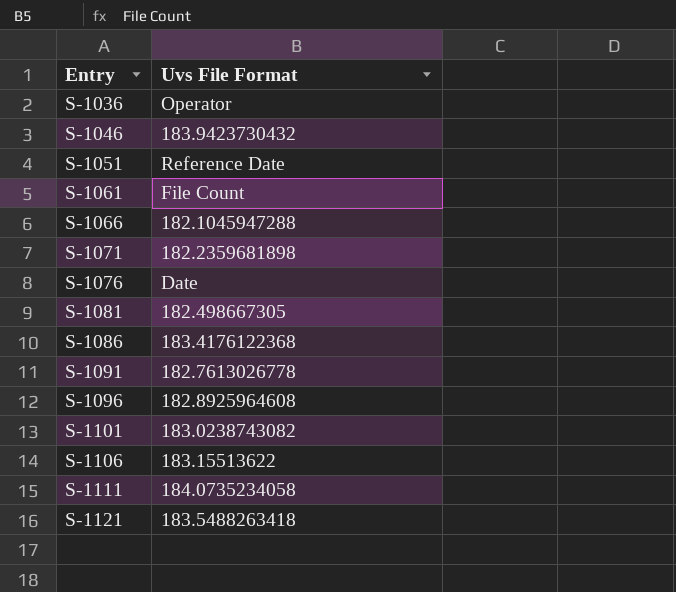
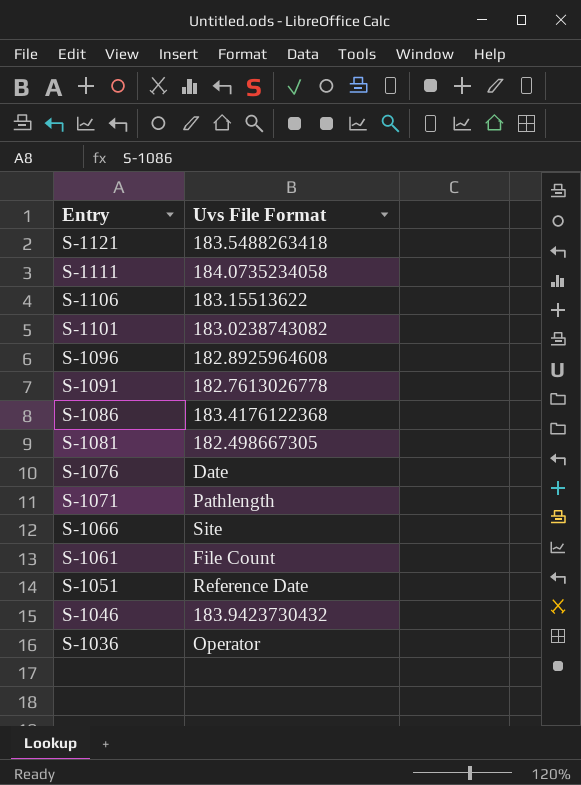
row order: Entry ascending -> Entry descending
S-1071 | Uvs File Format: 182.2359681898 -> Pathlength
S-1066 | Uvs File Format: 182.1045947288 -> Site

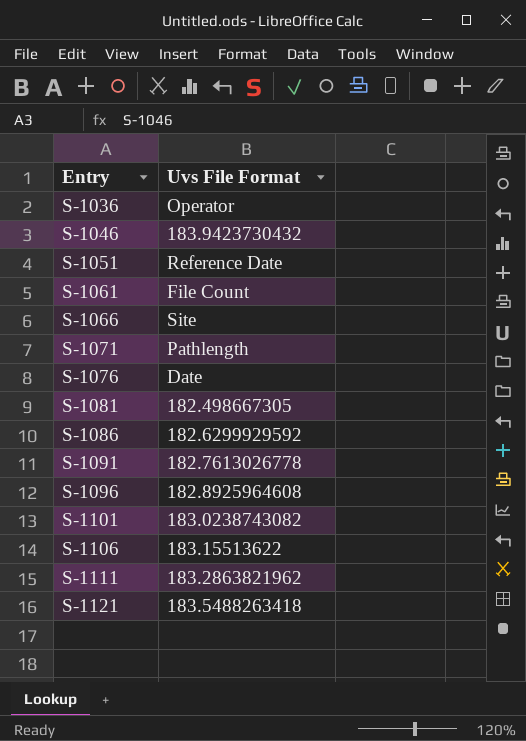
row order: Entry descending -> Entry ascending
S-1086 | Uvs File Format: 183.4176122368 -> 182.6299929592
S-1111 | Uvs File Format: 184.0735234058 -> 183.2863821962

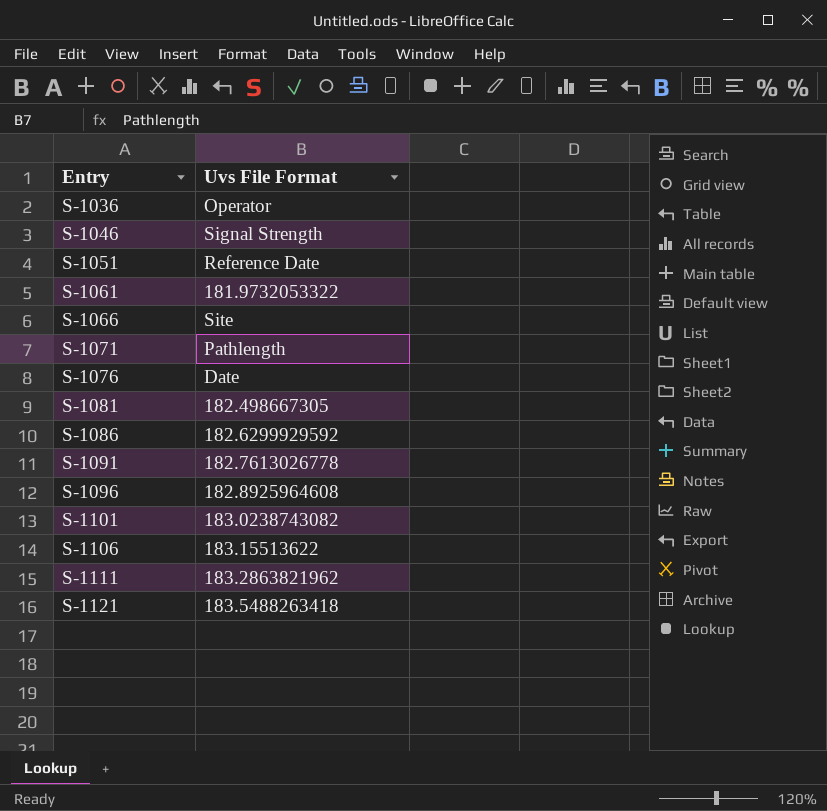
S-1046 | Uvs File Format: 183.9423730432 -> Signal Strength
S-1061 | Uvs File Format: File Count -> 181.9732053322

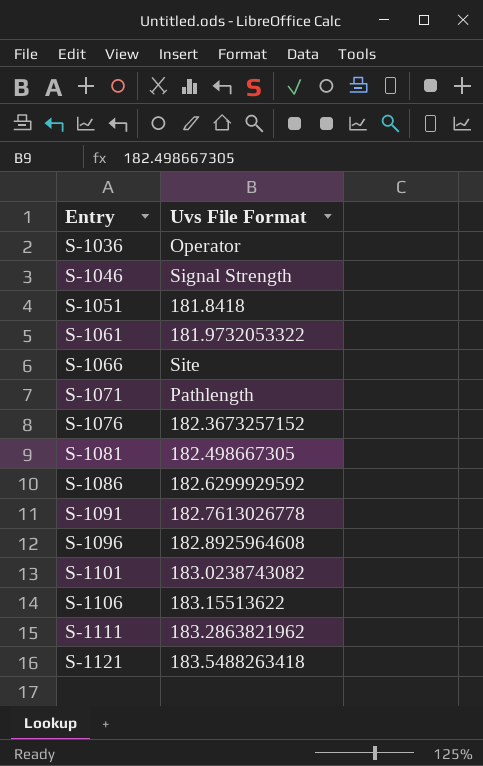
S-1051 | Uvs File Format: Reference Date -> 181.8418
S-1076 | Uvs File Format: Date -> 182.3673257152

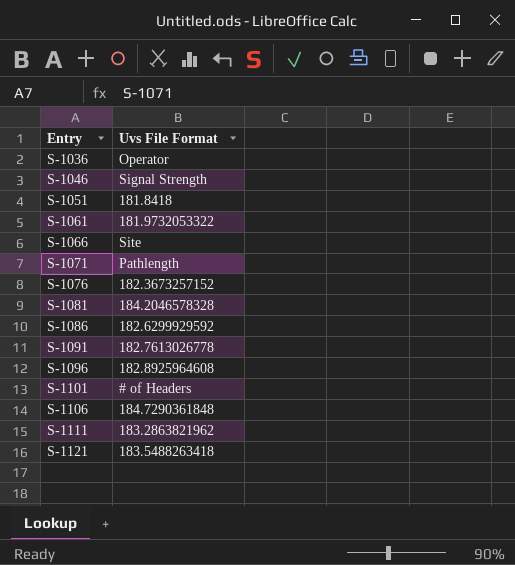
S-1081 | Uvs File Format: 182.498667305 -> 184.2046578328
S-1101 | Uvs File Format: 183.0238743082 -> # of Headers
S-1106 | Uvs File Format: 183.15513622 -> 184.7290361848

